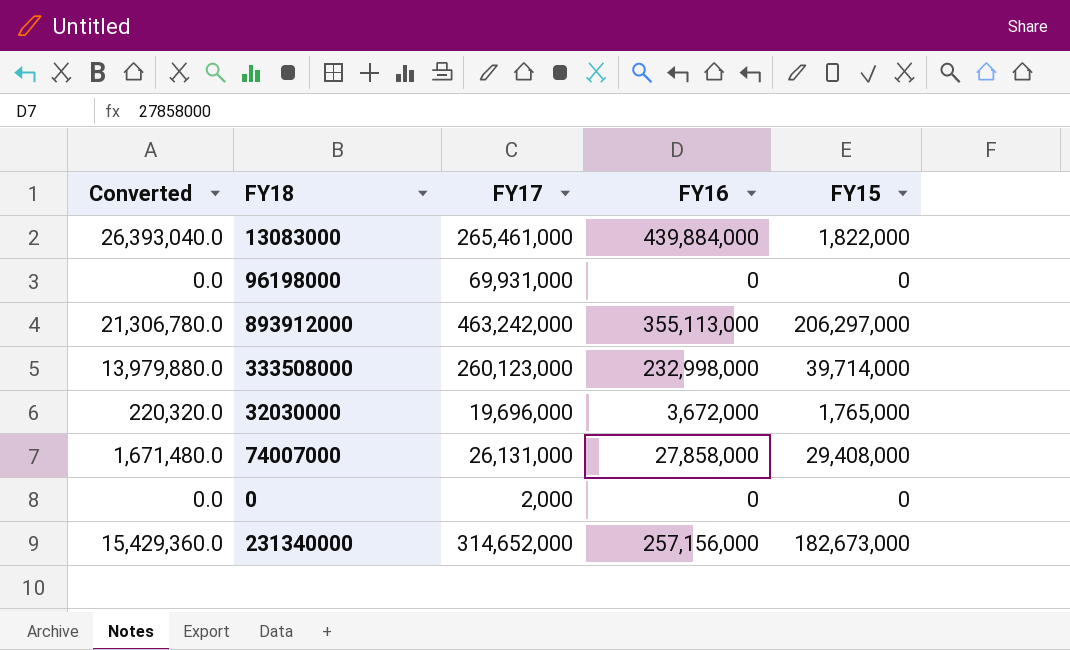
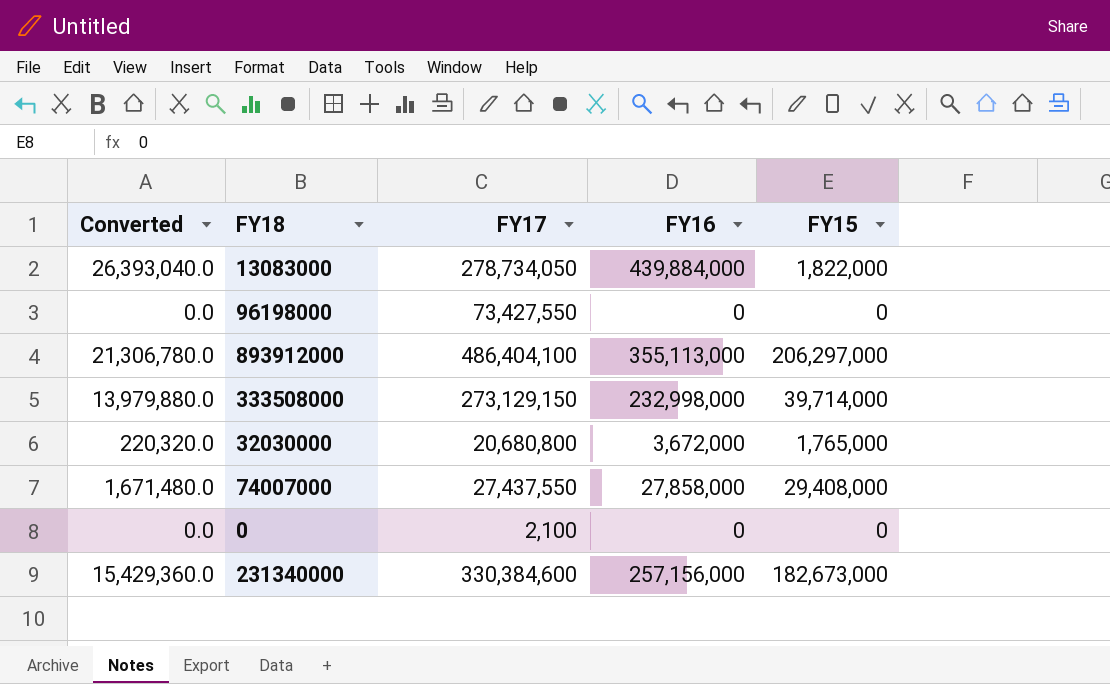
13083000 | FY17: 265,461,000 -> 278,734,050
96198000 | FY17: 69,931,000 -> 73,427,550
893912000 | FY17: 463,242,000 -> 486,404,100
333508000 | FY17: 260,123,000 -> 273,129,150
32030000 | FY17: 19,696,000 -> 20,680,800
74007000 | FY17: 26,131,000 -> 27,437,550
0 | FY17: 2,000 -> 2,100
231340000 | FY17: 314,652,000 -> 330,384,600

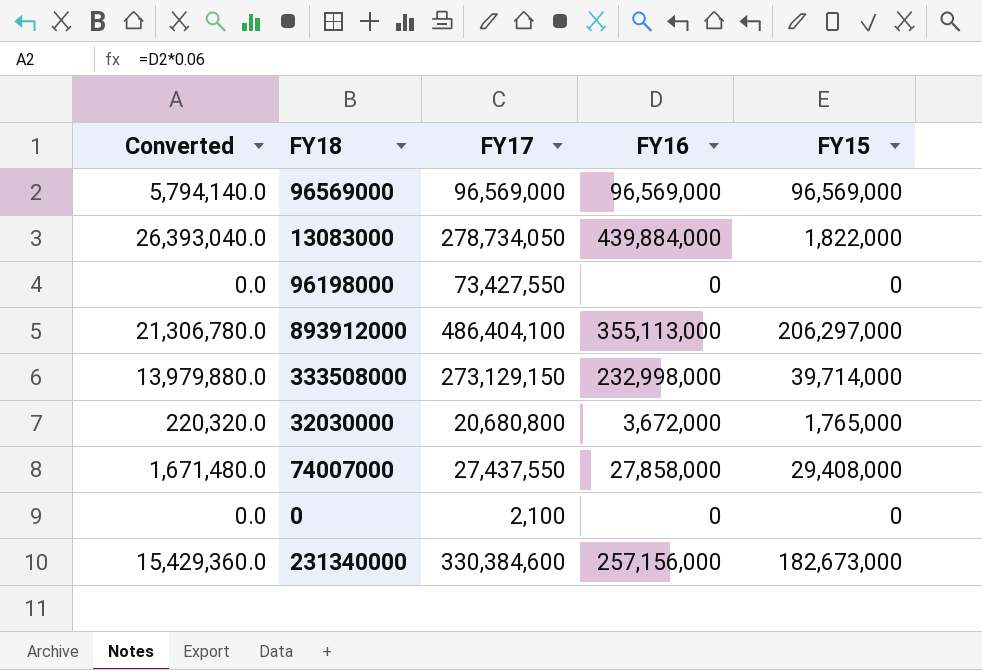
row 96569000: none -> 5,794,140.0 | 96,569,000 | 96,569,000 | 96,569,000

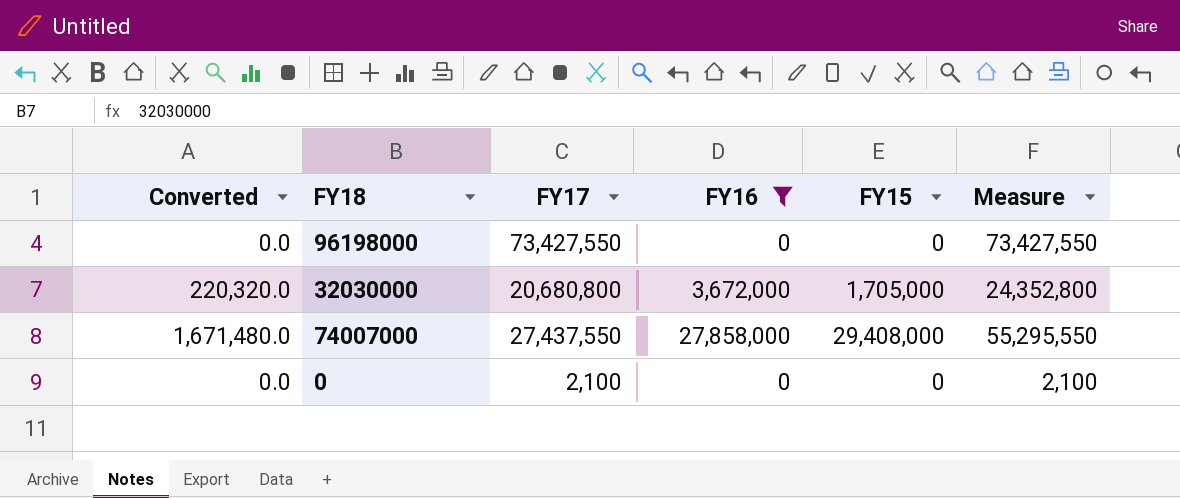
filter: none -> FY16 <= 27,858,000
column Measure | formula: none -> [FY17] + [FY16]
32030000 | FY15: 1,765,000 -> 1,705,000

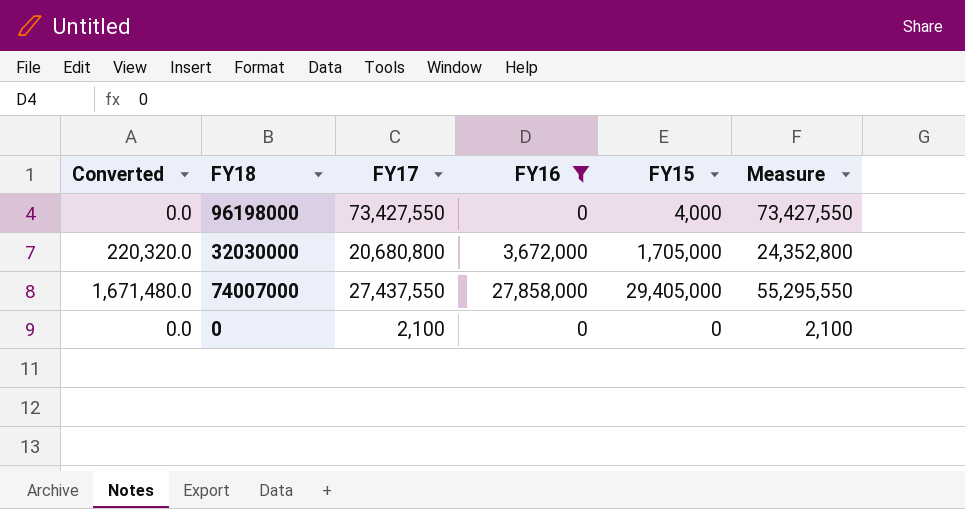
96198000 | FY15: 0 -> 4,000
74007000 | FY15: 29,408,000 -> 29,405,000

